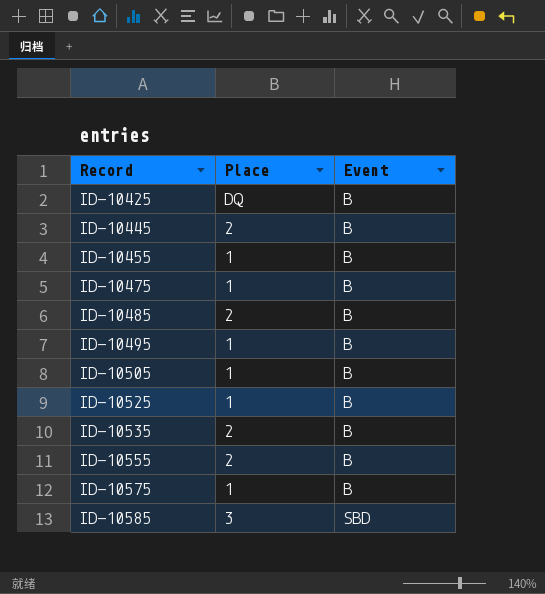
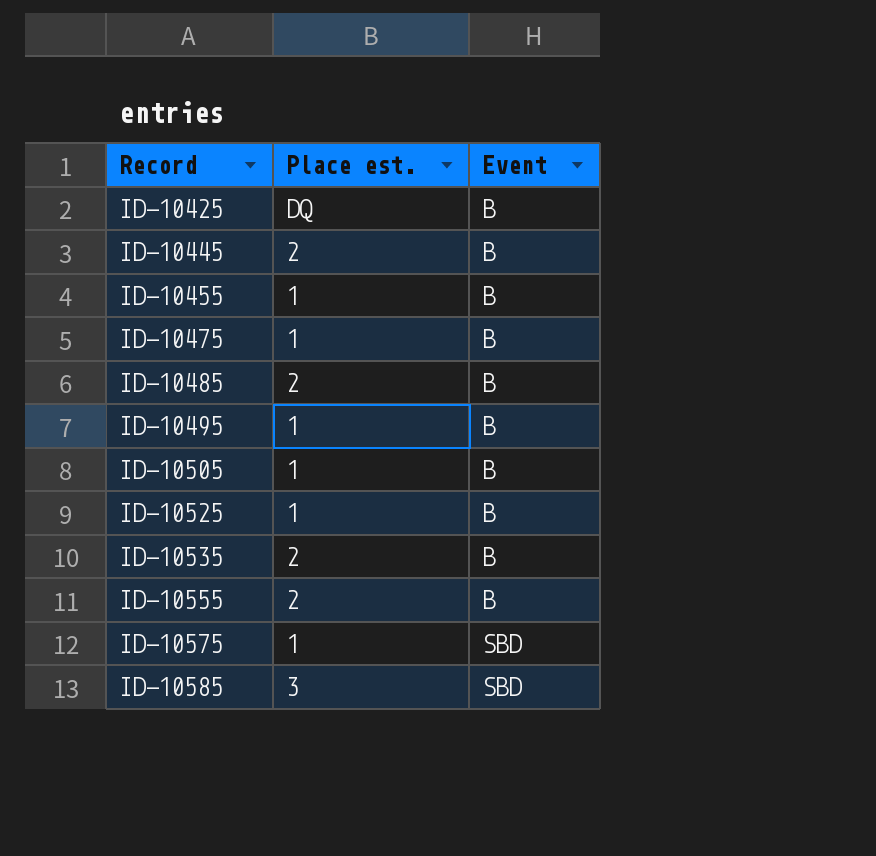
column name: Place -> Place est.
ID-10575 | Event: B -> SBD

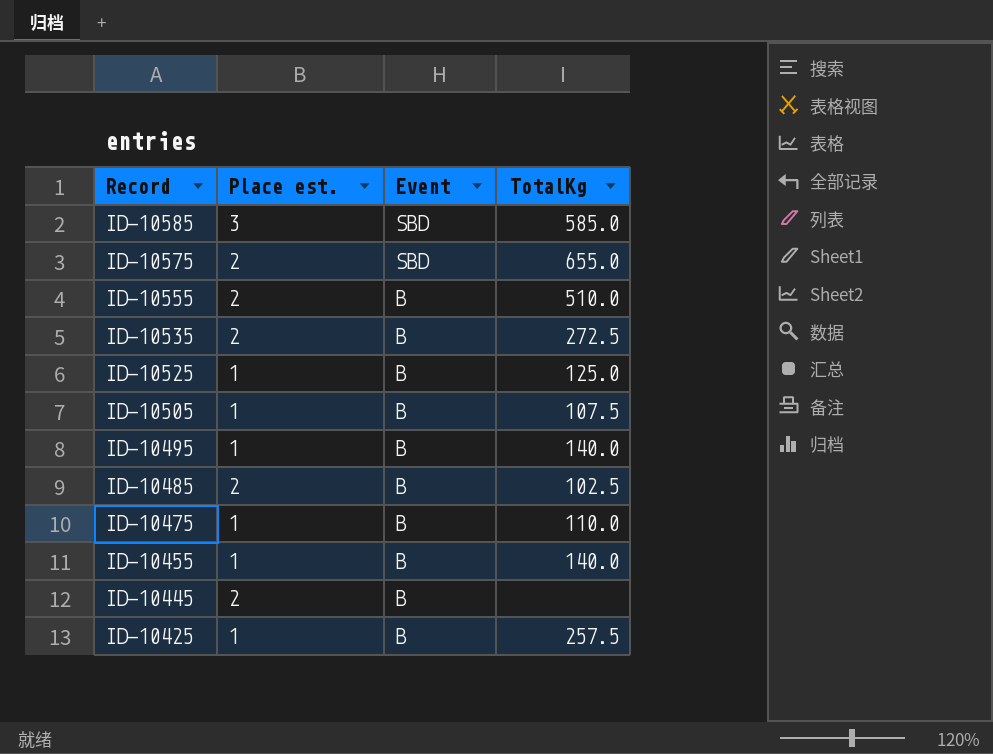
row order: Record ascending -> Record descending
column TotalKg | position: none -> 4
ID-10575 | Place est.: 1 -> 2
ID-10425 | Place est.: DQ -> 1

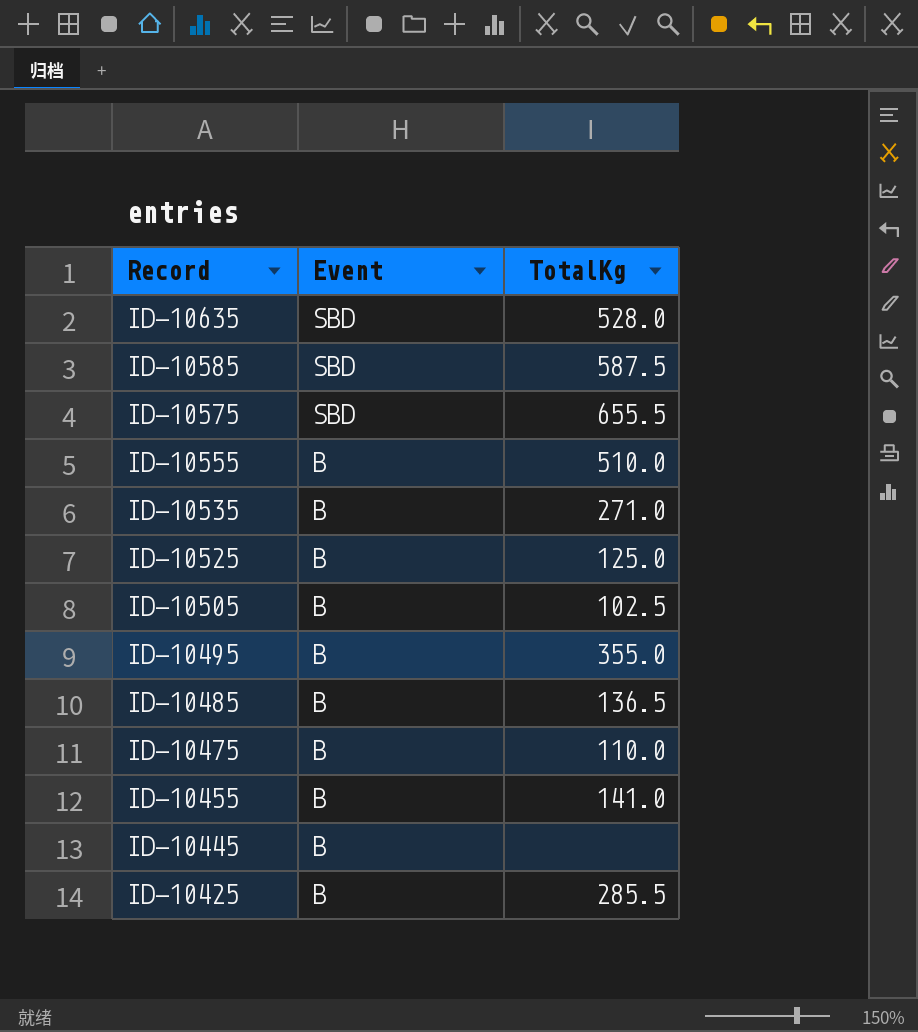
column Place est. | position: 2 -> none
row ID-10635: none -> SBD | 528.0
ID-10585 | TotalKg: 585.0 -> 587.5
ID-10575 | TotalKg: 655.0 -> 655.5
ID-10535 | TotalKg: 272.5 -> 271.0
ID-10505 | TotalKg: 107.5 -> 102.5
ID-10495 | TotalKg: 140.0 -> 355.0
ID-10485 | TotalKg: 102.5 -> 136.5
ID-10455 | TotalKg: 140.0 -> 141.0
ID-10425 | TotalKg: 257.5 -> 285.5

